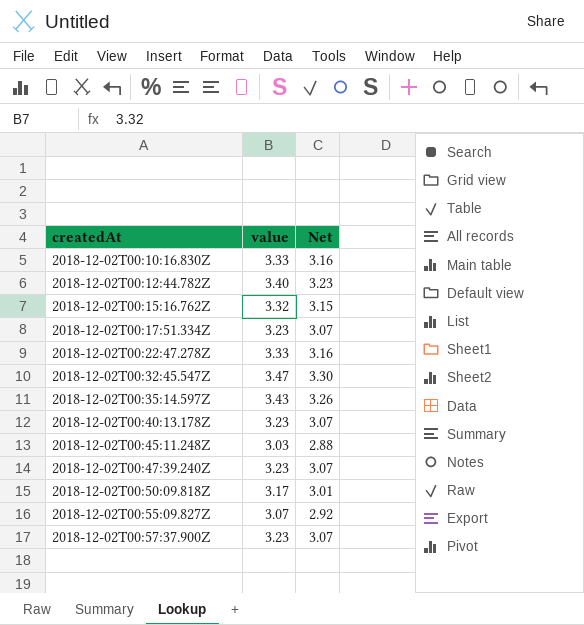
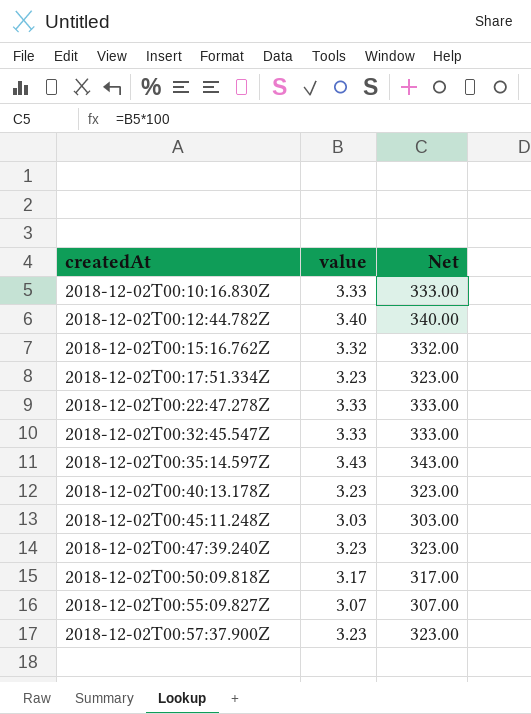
column Net | formula: [value] * 0.95 -> [value] * 100
2018-12-02T00:32:45.547Z | value: 3.47 -> 3.33

